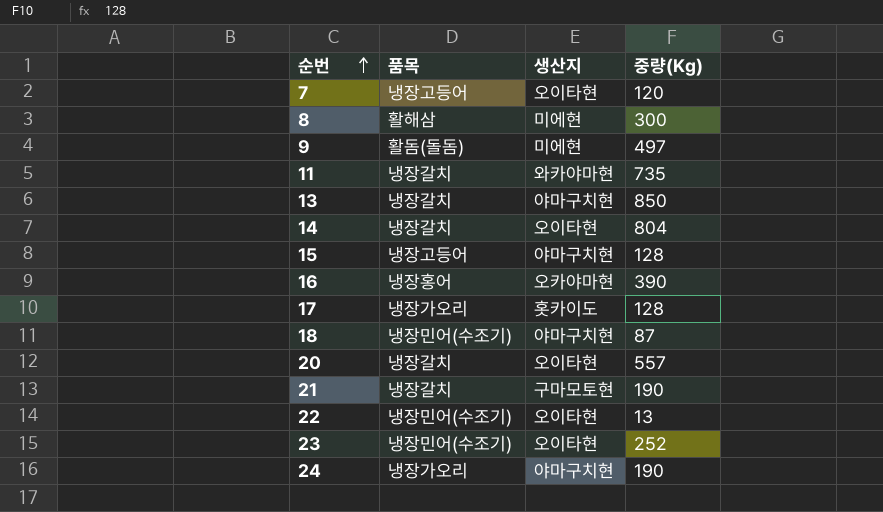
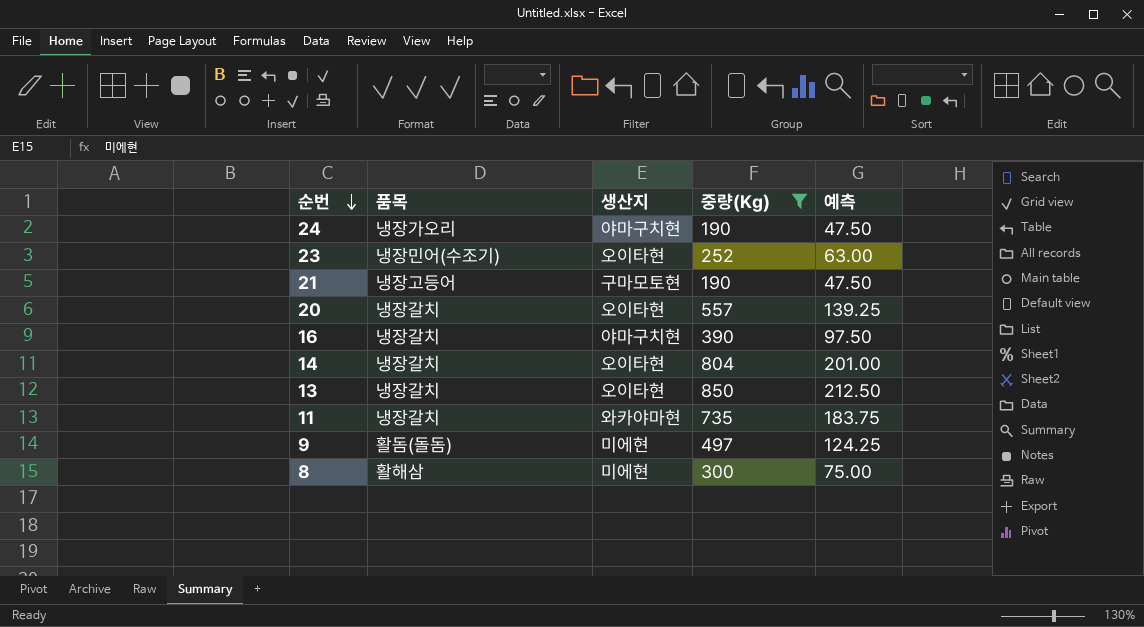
filter: none -> 중량(Kg) >= 190
row order: 순번 ascending -> 순번 descending
column 예측 | formula: none -> [중량(Kg)] * 0.25
21 | 품목: 냉장갈치 -> 냉장고등어
16 | 품목: 냉장홍어 -> 냉장갈치
16 | 생산지: 오카야마현 -> 야마구치현
13 | 생산지: 야마구치현 -> 오이타현

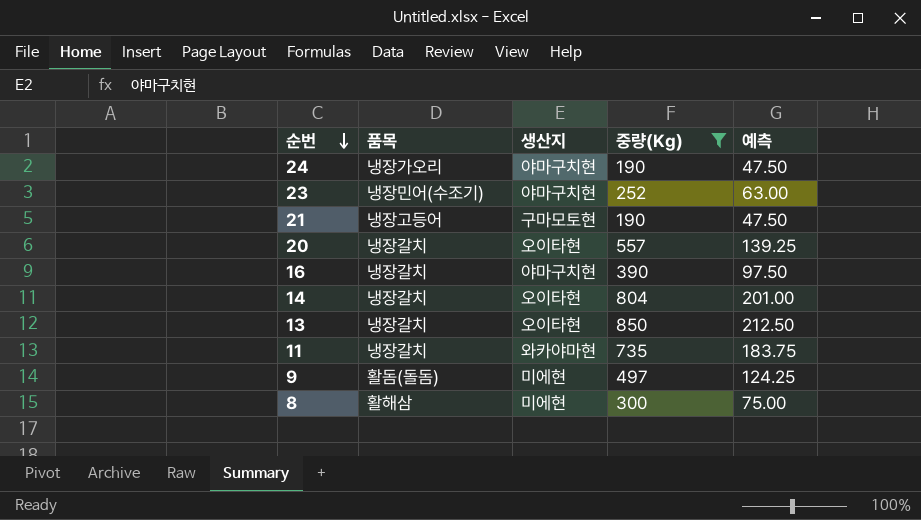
23 | 생산지: 오이타현 -> 야마구치현

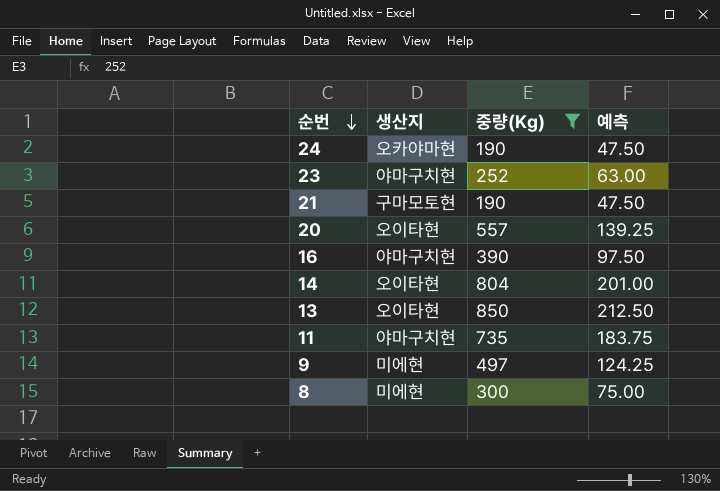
column 품목 | position: 2 -> none
24 | 생산지: 야마구치현 -> 오카야마현
11 | 생산지: 와카야마현 -> 야마구치현

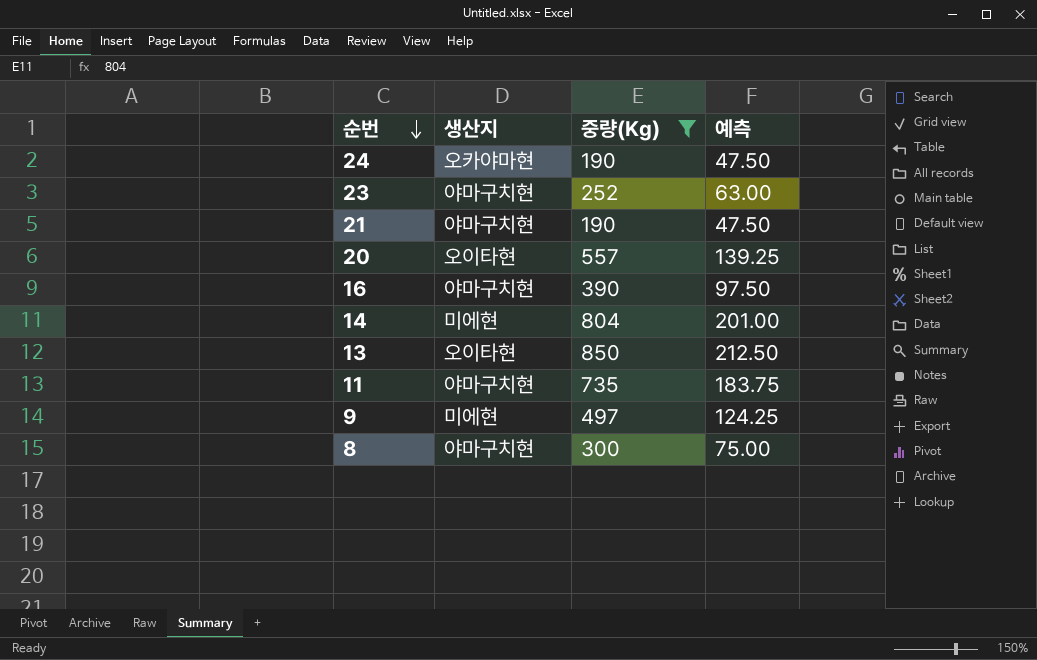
21 | 생산지: 구마모토현 -> 야마구치현
14 | 생산지: 오이타현 -> 미에현
8 | 생산지: 미에현 -> 야마구치현

